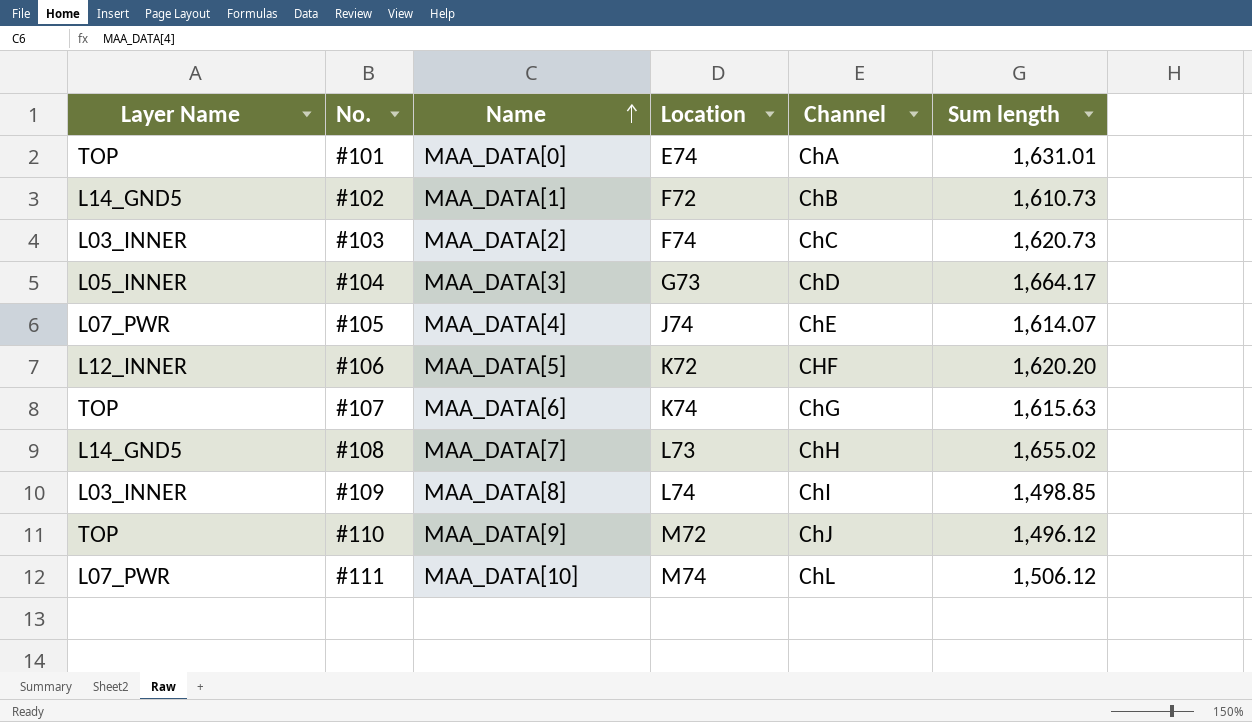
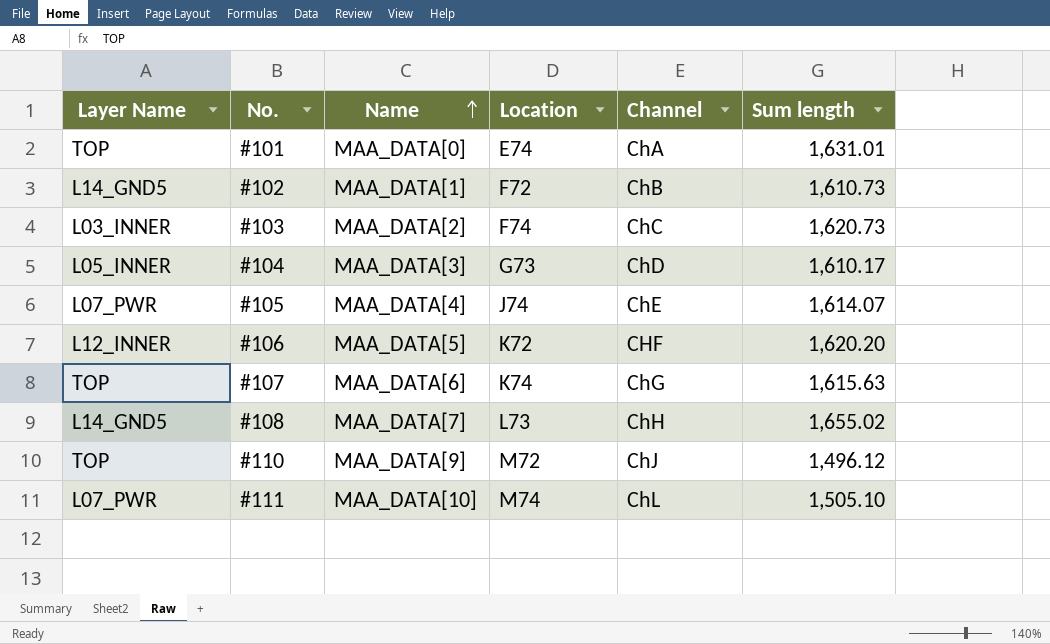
row #109: L03_INNER | MAA_DATA[8] | L74 | ChI | 1,498.85 -> none
#104 | Sum length: 1,664.17 -> 1,610.17
#111 | Sum length: 1,506.12 -> 1,505.10

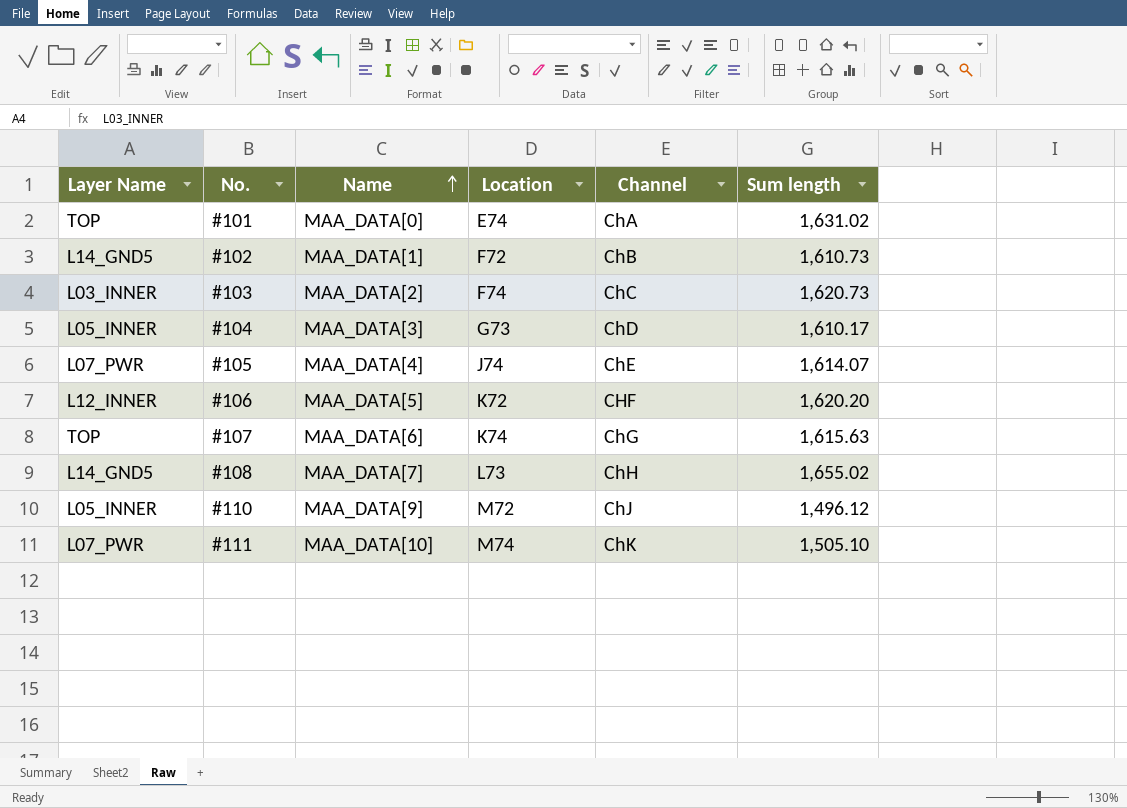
#101 | Sum length: 1,631.01 -> 1,631.02
#110 | Layer Name: TOP -> L05_INNER
#111 | Channel: ChL -> ChK

